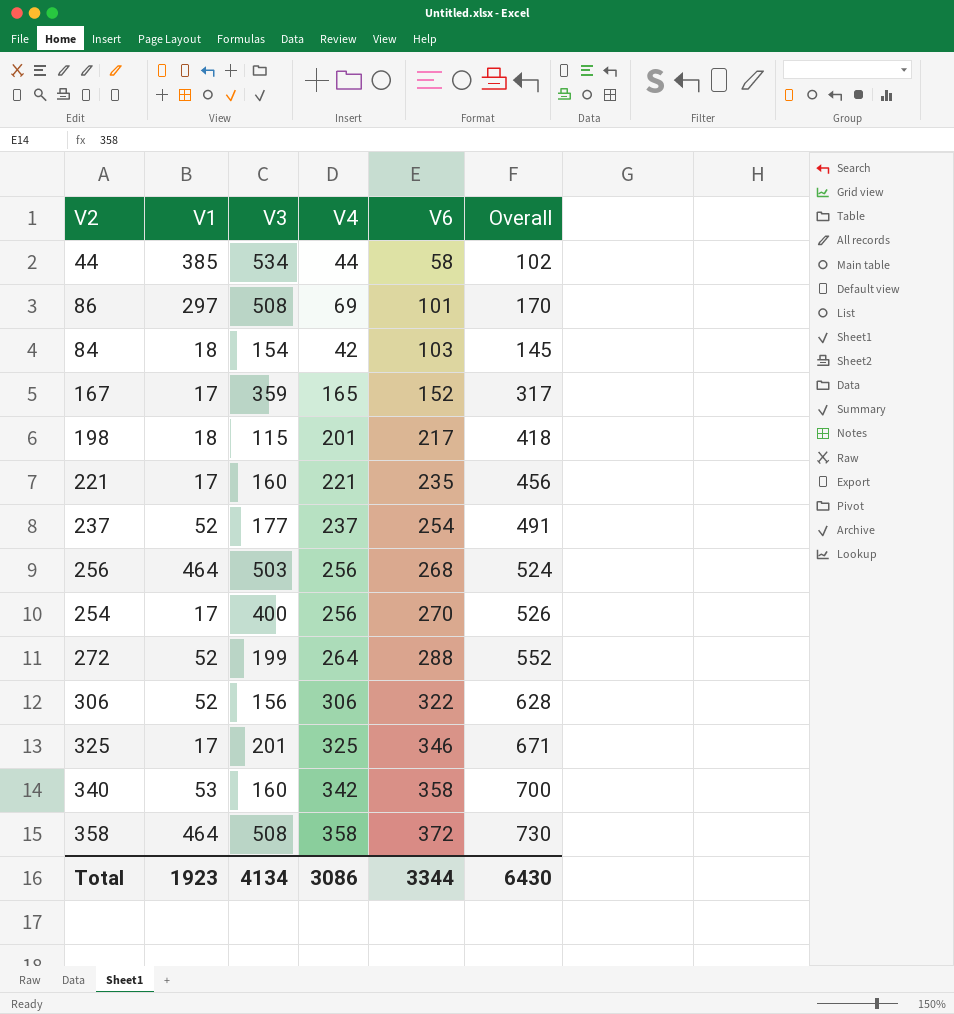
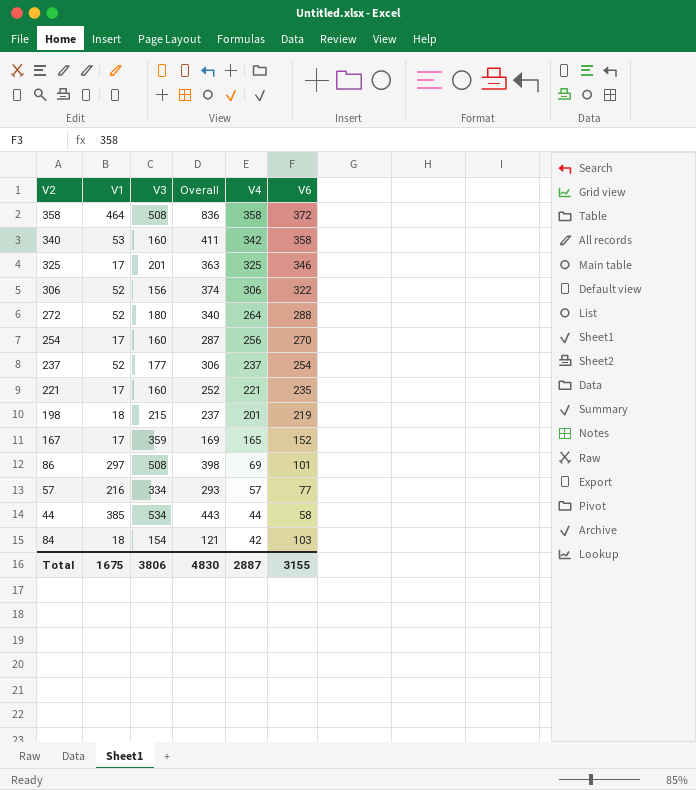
row order: V6 ascending -> V4 descending
column Overall | formula: [V4] + [V6] -> [V1] + [V6]
column Overall | position: 6 -> 4
row 256: 464 | 503 | 256 | 268 | 524 -> none
272 | V3: 199 -> 180
254 | V3: 400 -> 160
198 | V3: 115 -> 215
198 | V6: 217 -> 219
row 57: none -> 216 | 334 | 293 | 57 | 77
Total | V1: 1923 -> 1675
Total | V3: 4134 -> 3806
Total | Overall: 6430 -> 4830
Total | V4: 3086 -> 2887
Total | V6: 3344 -> 3155

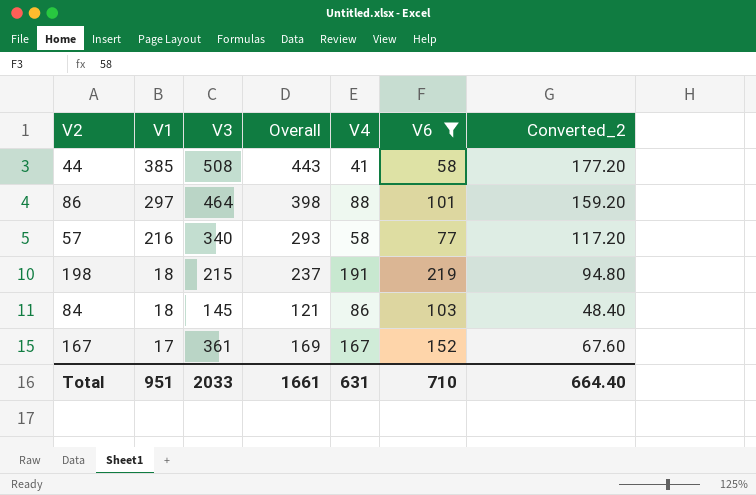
filter: none -> V6 <= 219
row order: V4 descending -> V1 descending
column Converted_2 | formula: none -> [Overall] * 0.4
44 | V3: 534 -> 508
44 | V4: 44 -> 41
86 | V3: 508 -> 464
86 | V4: 69 -> 88
57 | V3: 334 -> 340
57 | V4: 57 -> 58
198 | V4: 201 -> 191
84 | V3: 154 -> 145
84 | V4: 42 -> 86
167 | V3: 359 -> 361
167 | V4: 165 -> 167
Total | V1: 1675 -> 951
Total | V3: 3806 -> 2033
Total | Overall: 4830 -> 1661
Total | V4: 2887 -> 631
Total | V6: 3155 -> 710

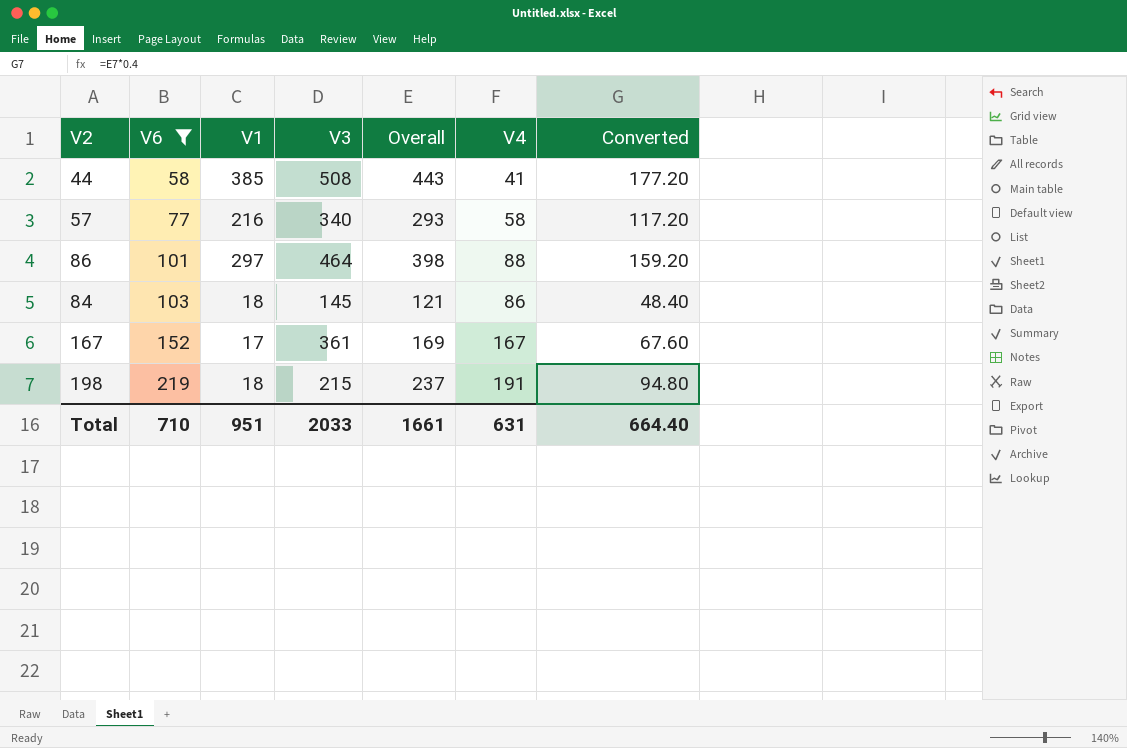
row order: V1 descending -> V6 ascending
column V6 | position: 6 -> 2
column name: Converted_2 -> Converted

